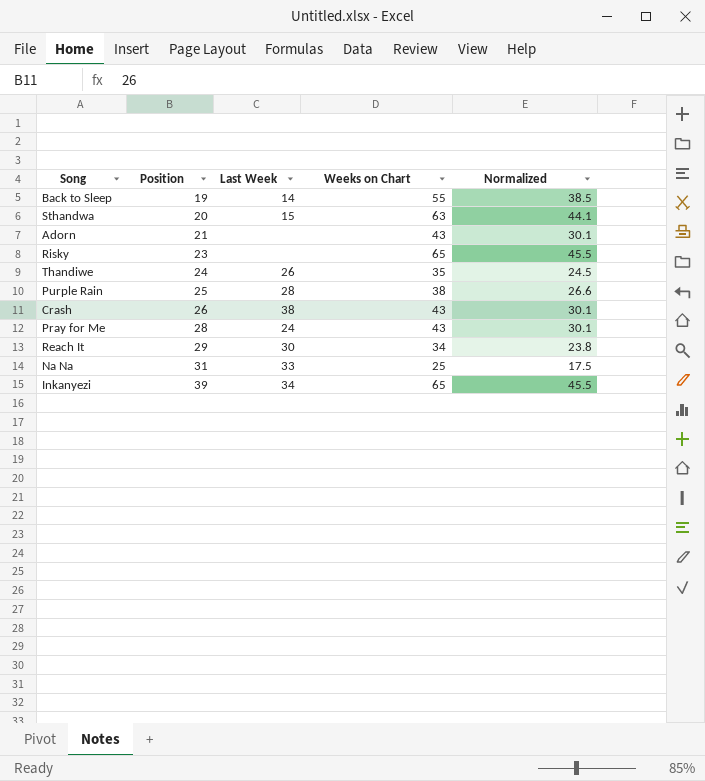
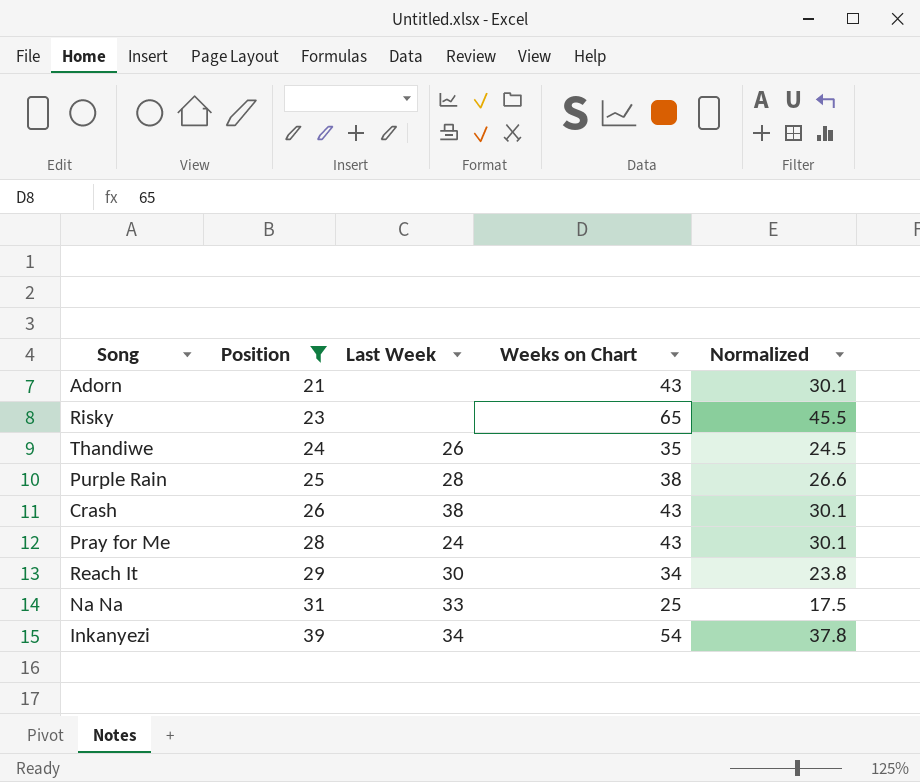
filter: none -> Position >= 21
Inkanyezi | Weeks on Chart: 65 -> 54
Inkanyezi | Normalized: 45.5 -> 37.8

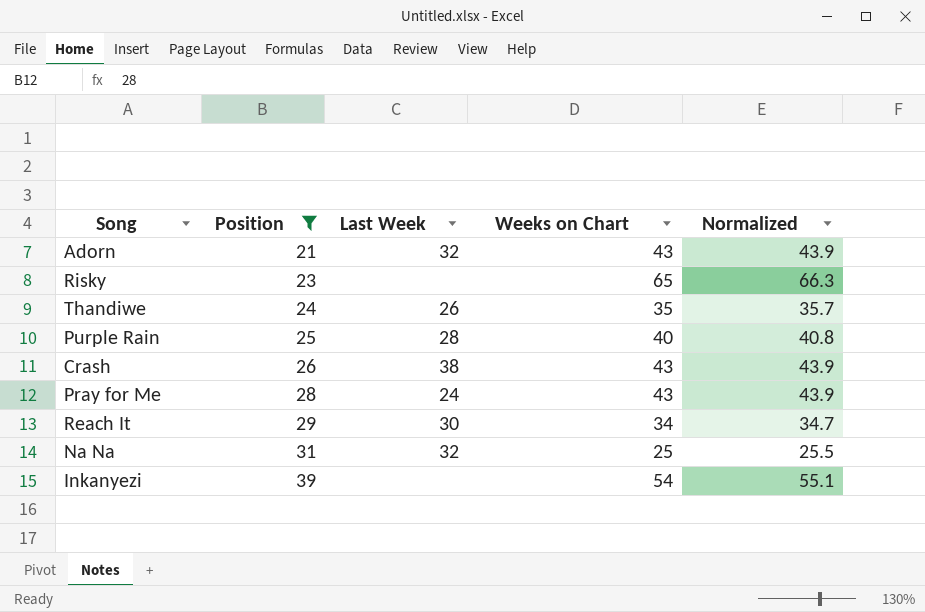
column Normalized | formula: [Weeks on Chart] * 0.7 -> [Weeks on Chart] * 1.02
Adorn | Last Week: none -> 32
Purple Rain | Weeks on Chart: 38 -> 40
Na Na | Last Week: 33 -> 32
Inkanyezi | Last Week: 34 -> none

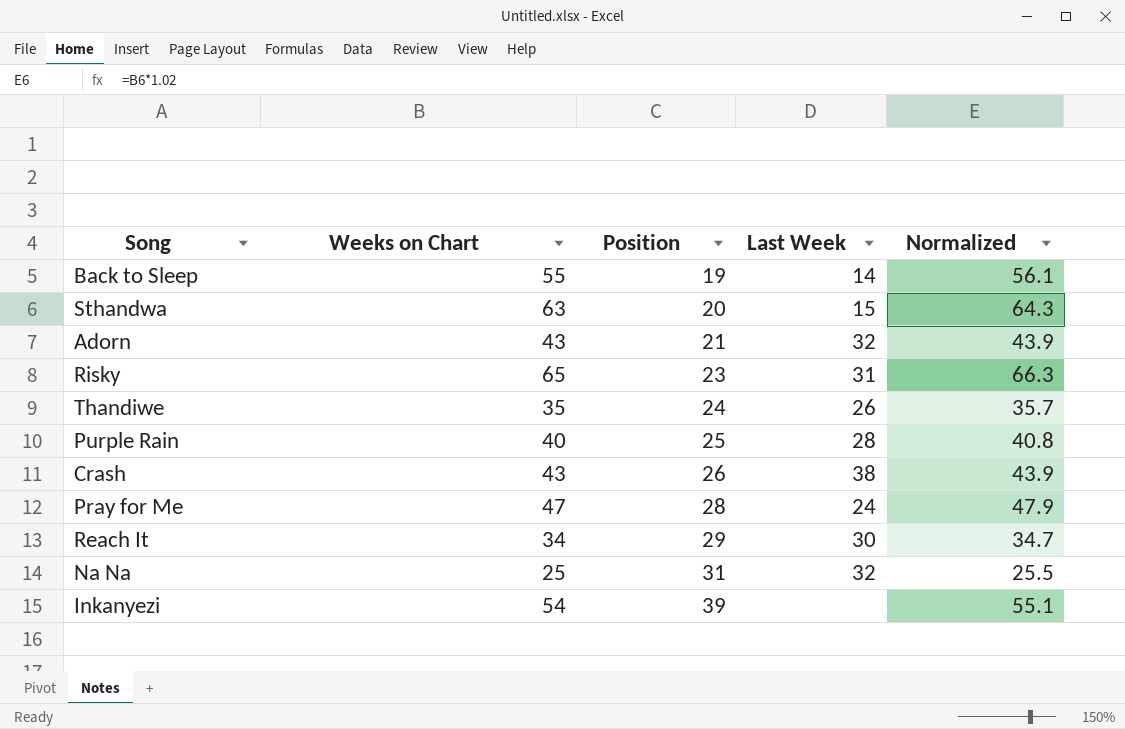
filter: Position >= 21 -> none
column Weeks on Chart | position: 4 -> 2
Risky | Last Week: none -> 31
Pray for Me | Weeks on Chart: 43 -> 47
Pray for Me | Normalized: 43.9 -> 47.9

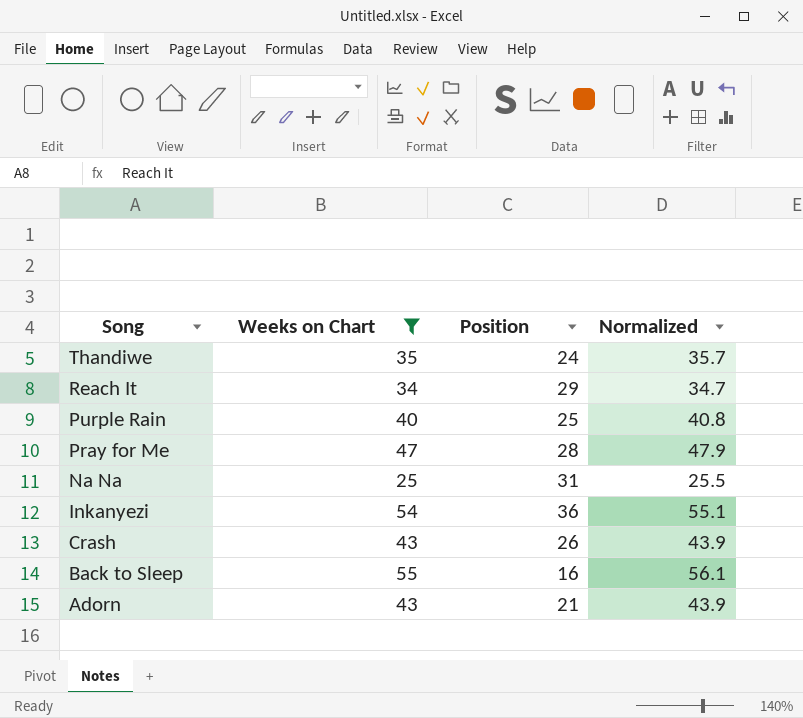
filter: none -> Weeks on Chart <= 55
row order: Position ascending -> Song descending
column Last Week | position: 4 -> none
Inkanyezi | Position: 39 -> 36
Back to Sleep | Position: 19 -> 16

